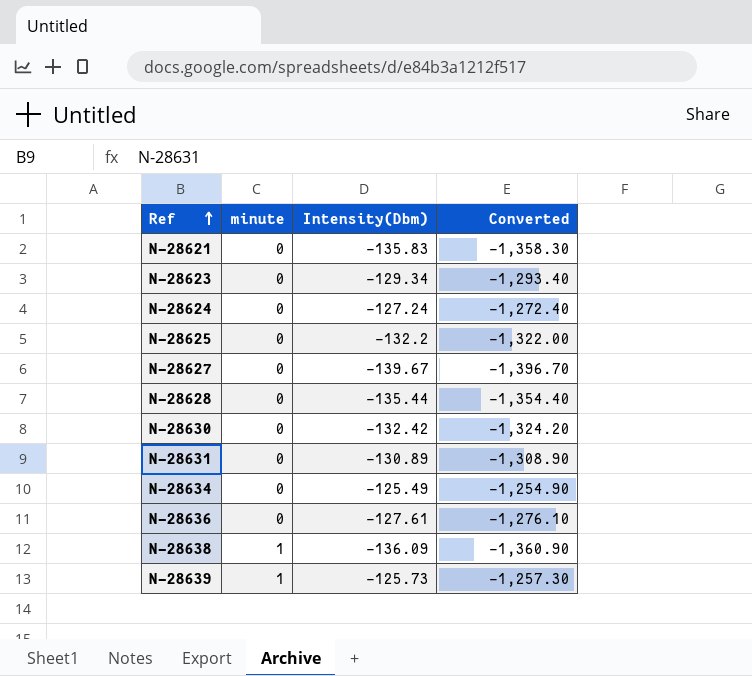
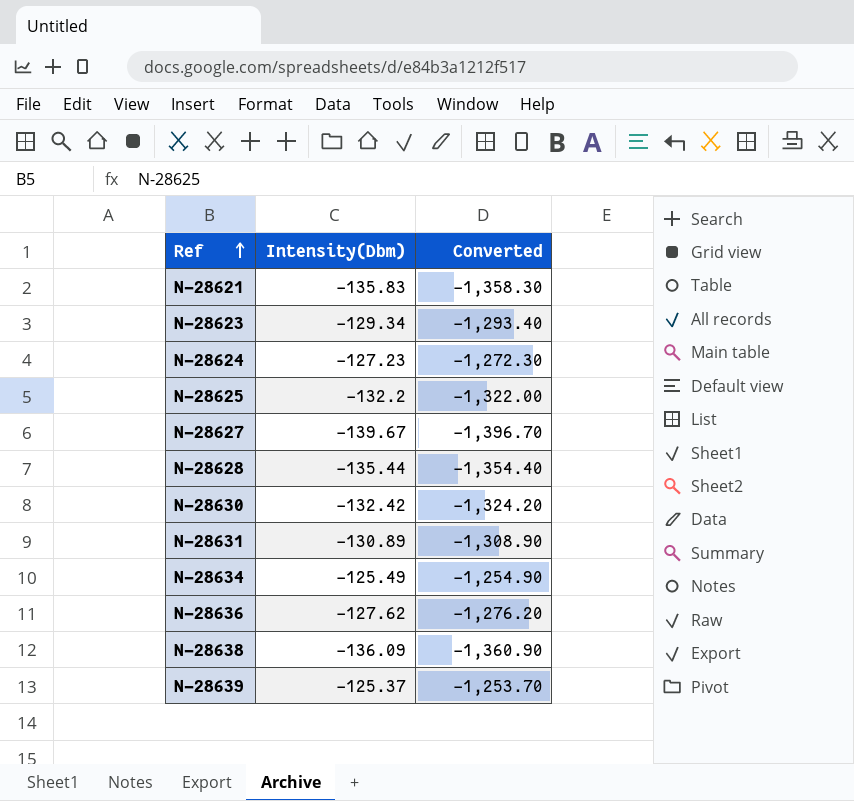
column minute | position: 2 -> none
N-28624 | Intensity(Dbm): -127.24 -> -127.23
N-28624 | Converted: -1,272.40 -> -1,272.30
N-28636 | Intensity(Dbm): -127.61 -> -127.62
N-28636 | Converted: -1,276.10 -> -1,276.20
N-28639 | Intensity(Dbm): -125.73 -> -125.37
N-28639 | Converted: -1,257.30 -> -1,253.70

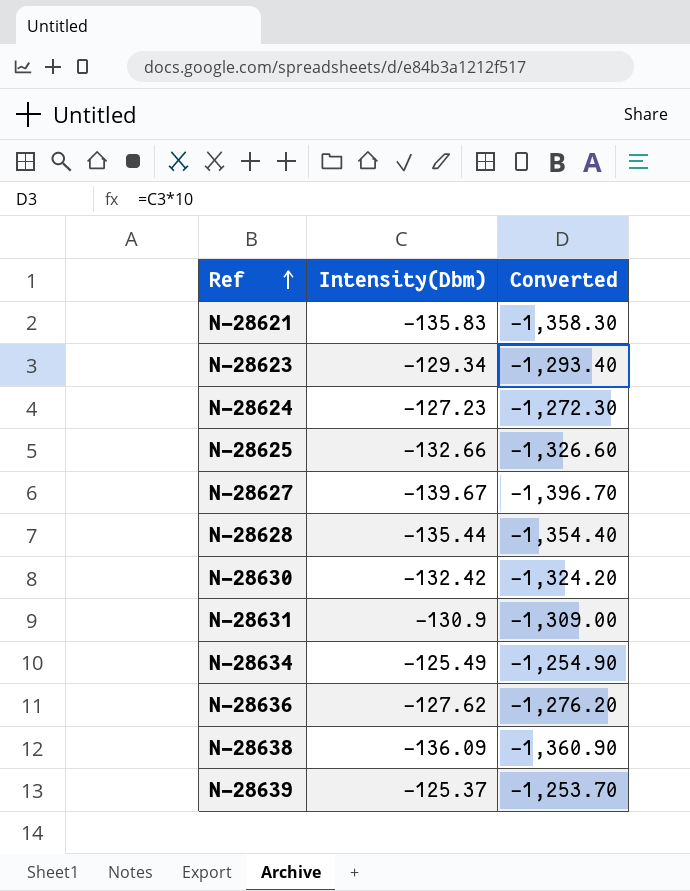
N-28625 | Intensity(Dbm): -132.2 -> -132.66
N-28625 | Converted: -1,322.00 -> -1,326.60
N-28631 | Intensity(Dbm): -130.89 -> -130.9
N-28631 | Converted: -1,308.90 -> -1,309.00

